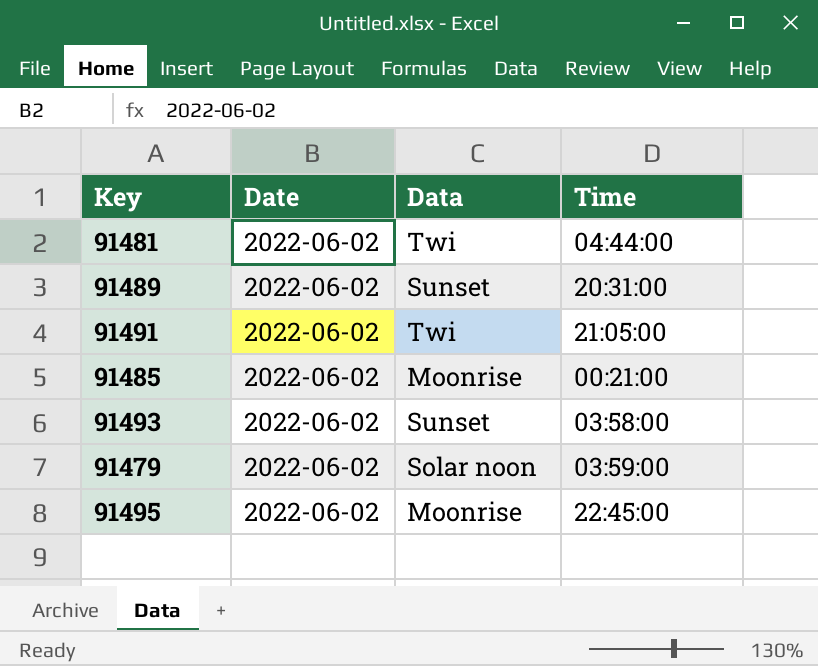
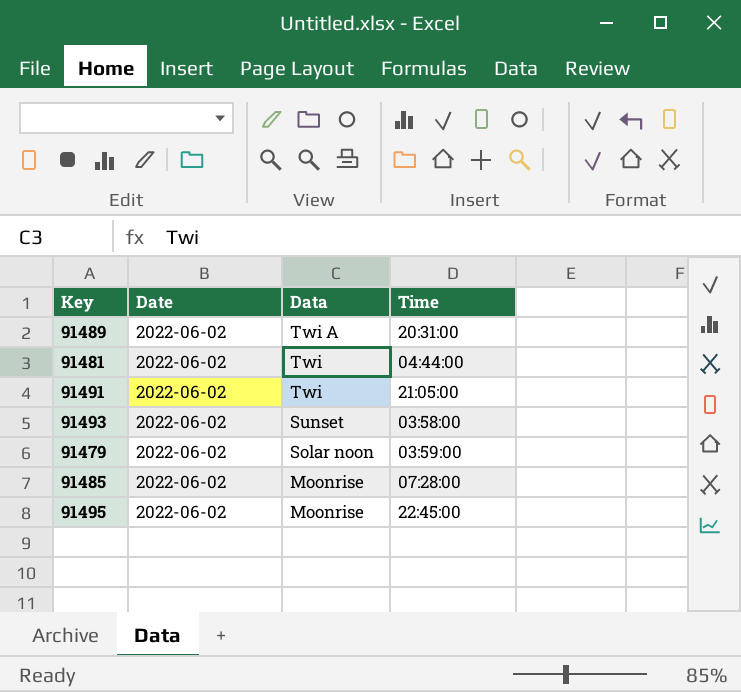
row order: none -> Data descending
91489 | Data: Sunset -> Twi A
91485 | Time: 00:21:00 -> 07:28:00

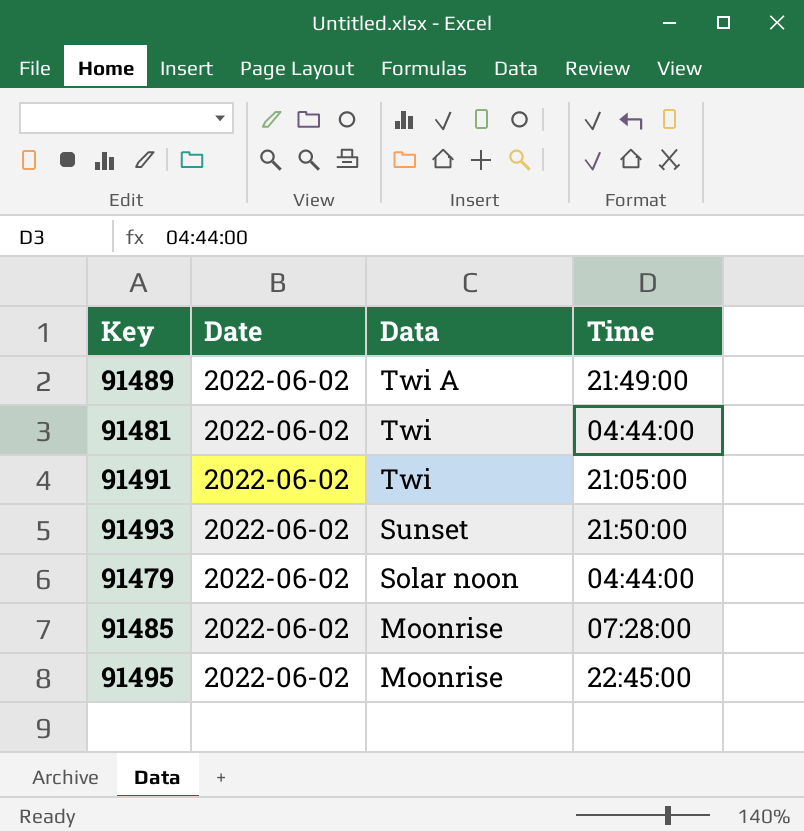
91489 | Time: 20:31:00 -> 21:49:00
91493 | Time: 03:58:00 -> 21:50:00
91479 | Time: 03:59:00 -> 04:44:00

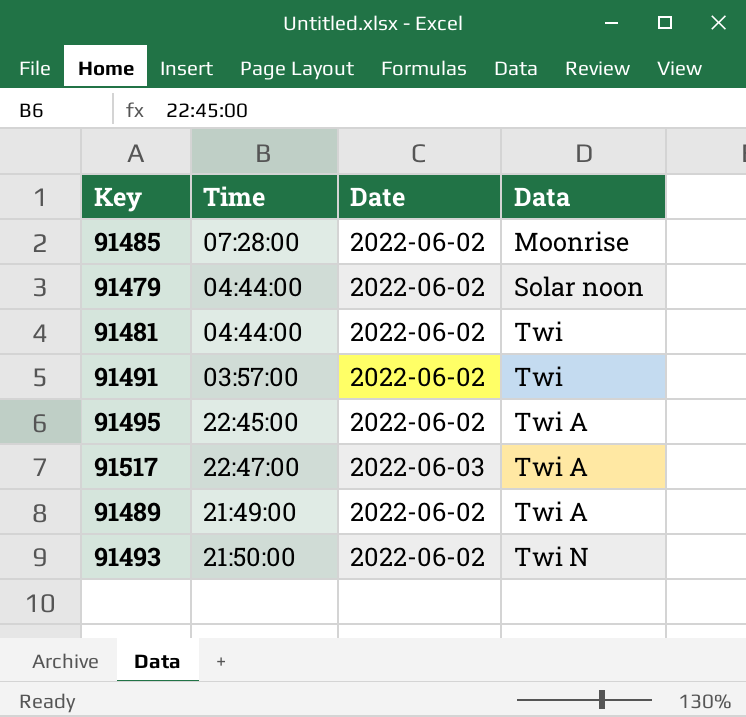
row order: Data descending -> Data ascending
column Time | position: 4 -> 2
91491 | Time: 21:05:00 -> 03:57:00
91495 | Data: Moonrise -> Twi A
row 91517: none -> 22:47:00 | 2022-06-03 | Twi A
91493 | Data: Sunset -> Twi N

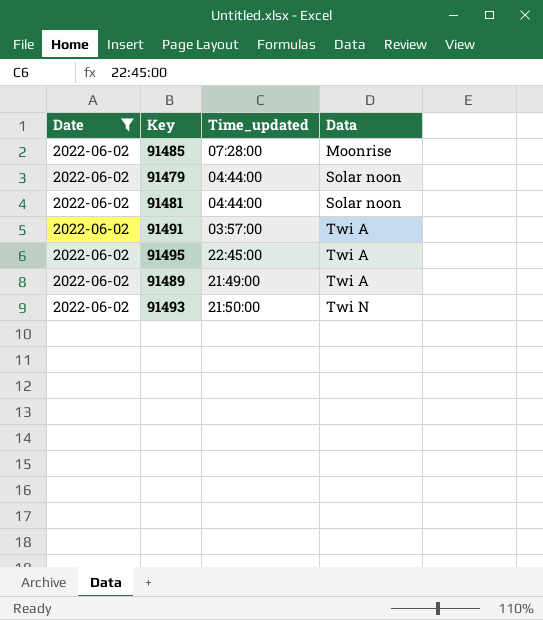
filter: none -> Date = 2022-06-02
column Date | position: 3 -> 1
column name: Time -> Time_updated
91481 | Data: Twi -> Solar noon
91491 | Data: Twi -> Twi A

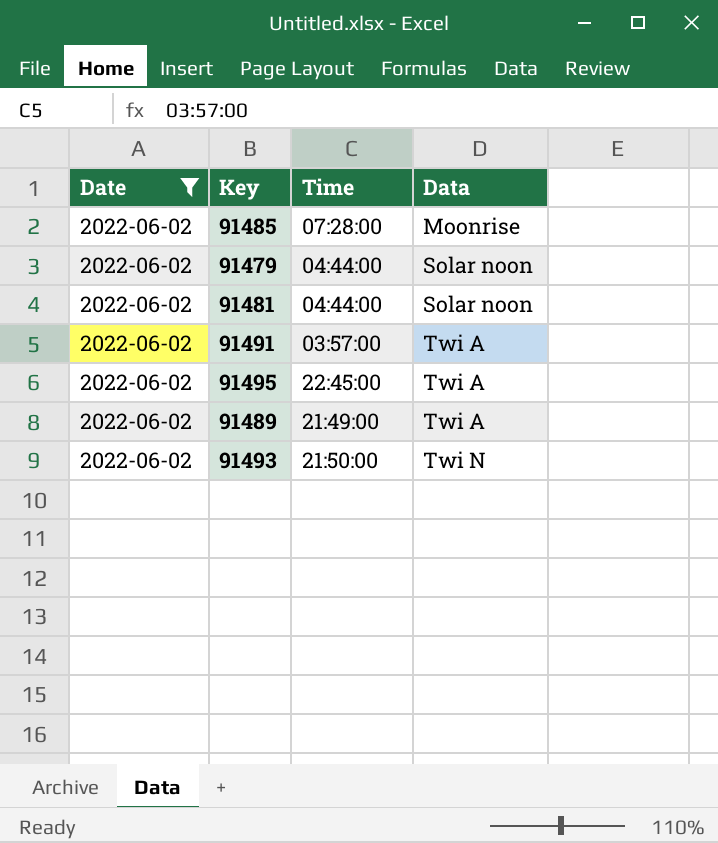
column name: Time_updated -> Time

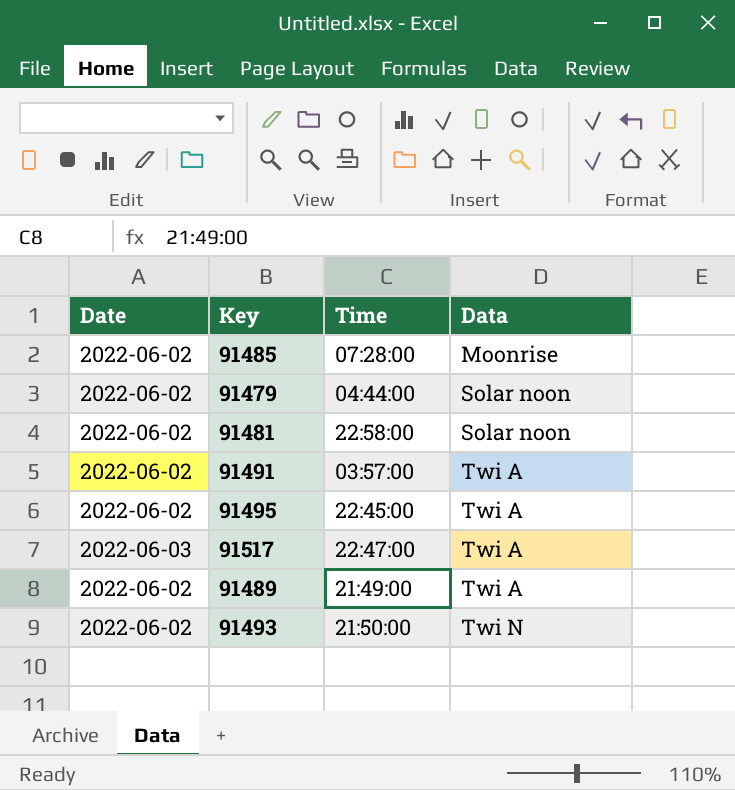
filter: Date = 2022-06-02 -> none
91481 | Time: 04:44:00 -> 22:58:00

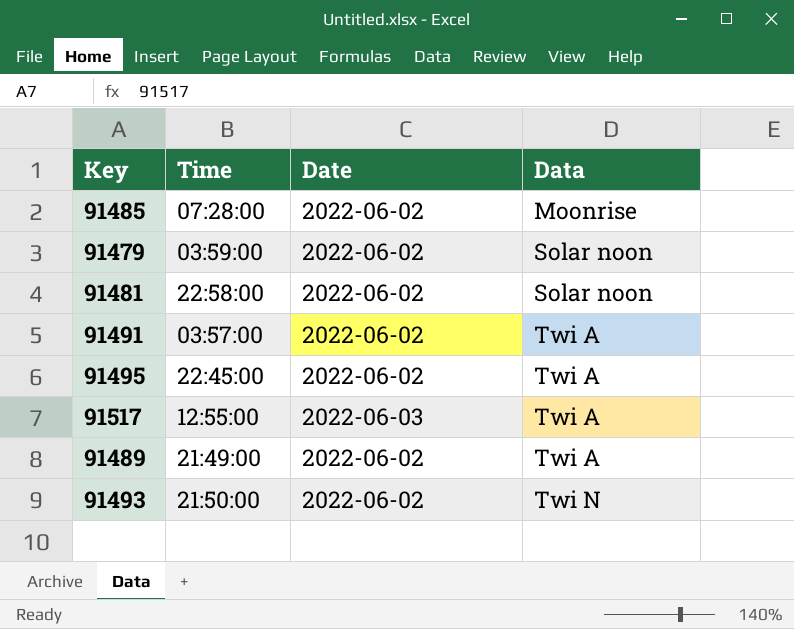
column Date | position: 1 -> 3
91479 | Time: 04:44:00 -> 03:59:00
91517 | Time: 22:47:00 -> 12:55:00

